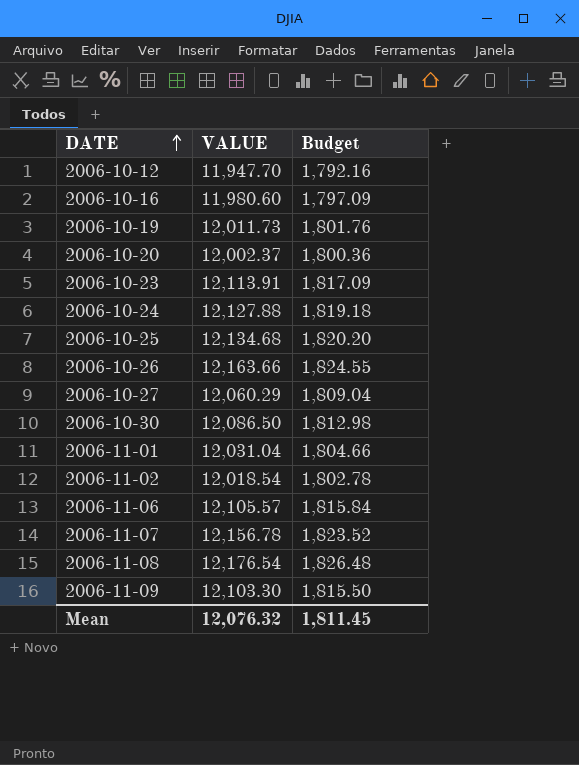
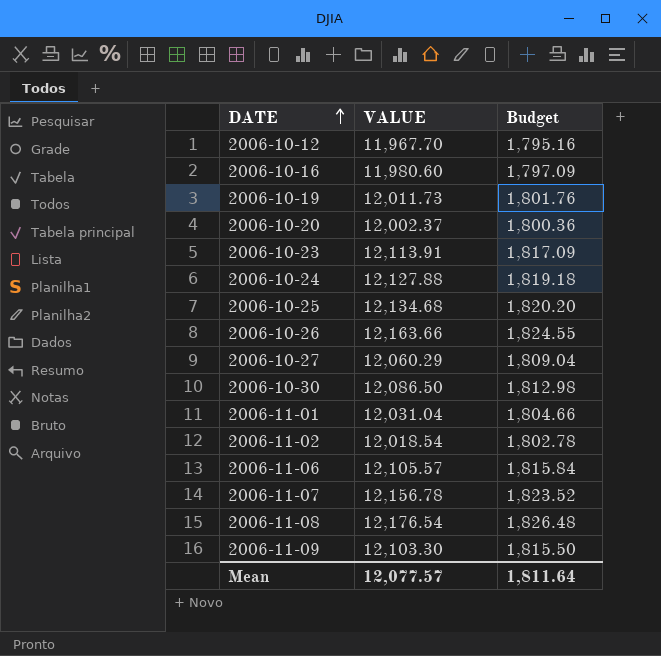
2006-10-12 | VALUE: 11,947.70 -> 11,967.70
2006-10-12 | Budget: 1,792.16 -> 1,795.16
Mean | VALUE: 12,076.32 -> 12,077.57
Mean | Budget: 1,811.45 -> 1,811.64

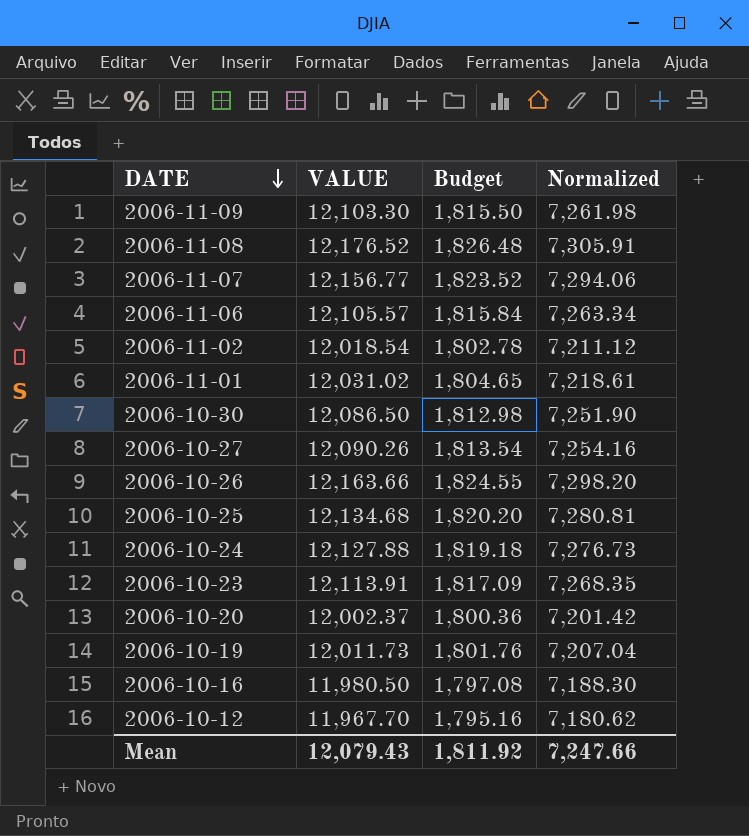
row order: DATE ascending -> DATE descending
column Normalized | formula: none -> [VALUE] * 0.6
2006-11-08 | VALUE: 12,176.54 -> 12,176.52
2006-11-07 | VALUE: 12,156.78 -> 12,156.77
2006-11-01 | VALUE: 12,031.04 -> 12,031.02
2006-11-01 | Budget: 1,804.66 -> 1,804.65
2006-10-27 | VALUE: 12,060.29 -> 12,090.26
2006-10-27 | Budget: 1,809.04 -> 1,813.54
2006-10-16 | VALUE: 11,980.60 -> 11,980.50
2006-10-16 | Budget: 1,797.09 -> 1,797.08
Mean | VALUE: 12,077.57 -> 12,079.43
Mean | Budget: 1,811.64 -> 1,811.92

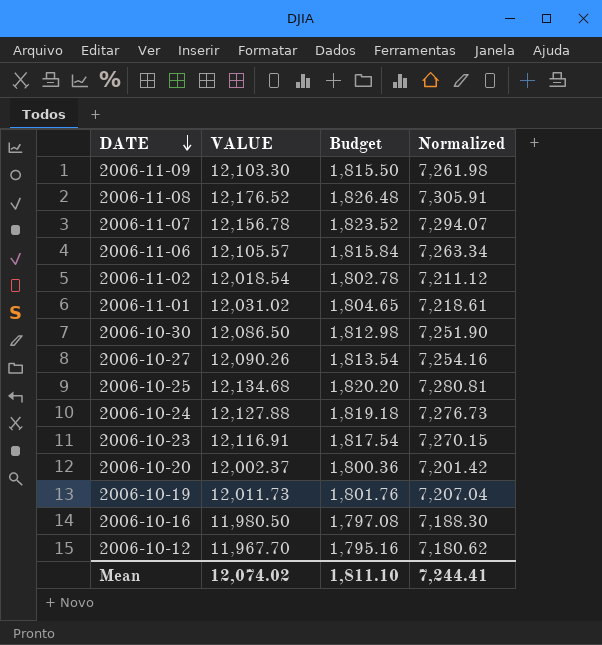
row 2006-10-26: 12,163.66 | 1,824.55 | 7,298.20 -> none
2006-11-07 | VALUE: 12,156.77 -> 12,156.78
2006-11-07 | Normalized: 7,294.06 -> 7,294.07
2006-10-23 | VALUE: 12,113.91 -> 12,116.91
2006-10-23 | Budget: 1,817.09 -> 1,817.54
2006-10-23 | Normalized: 7,268.35 -> 7,270.15
Mean | VALUE: 12,079.43 -> 12,074.02
Mean | Budget: 1,811.92 -> 1,811.10
Mean | Normalized: 7,247.66 -> 7,244.41

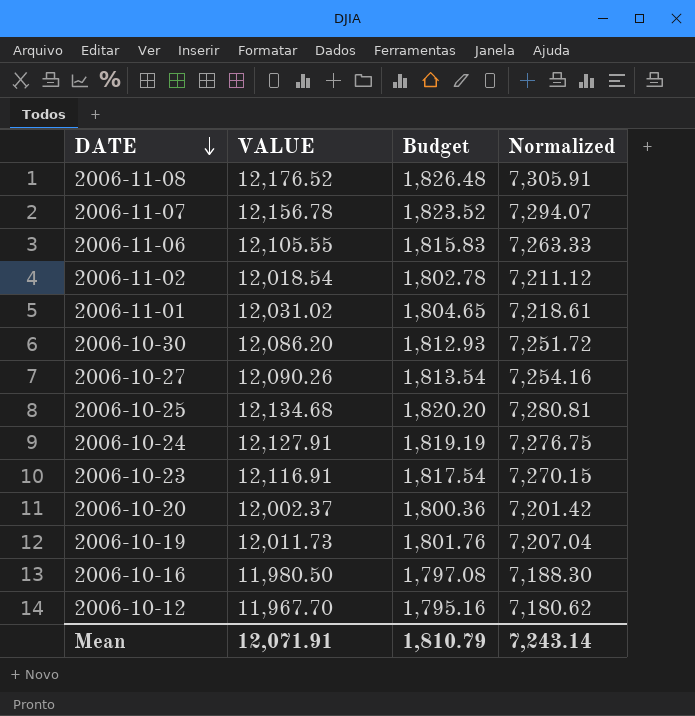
row 2006-11-09: 12,103.30 | 1,815.50 | 7,261.98 -> none
2006-11-06 | VALUE: 12,105.57 -> 12,105.55
2006-11-06 | Budget: 1,815.84 -> 1,815.83
2006-11-06 | Normalized: 7,263.34 -> 7,263.33
2006-10-30 | VALUE: 12,086.50 -> 12,086.20
2006-10-30 | Budget: 1,812.98 -> 1,812.93
2006-10-30 | Normalized: 7,251.90 -> 7,251.72
2006-10-24 | VALUE: 12,127.88 -> 12,127.91
2006-10-24 | Budget: 1,819.18 -> 1,819.19
2006-10-24 | Normalized: 7,276.73 -> 7,276.75
Mean | VALUE: 12,074.02 -> 12,071.91
Mean | Budget: 1,811.10 -> 1,810.79
Mean | Normalized: 7,244.41 -> 7,243.14

